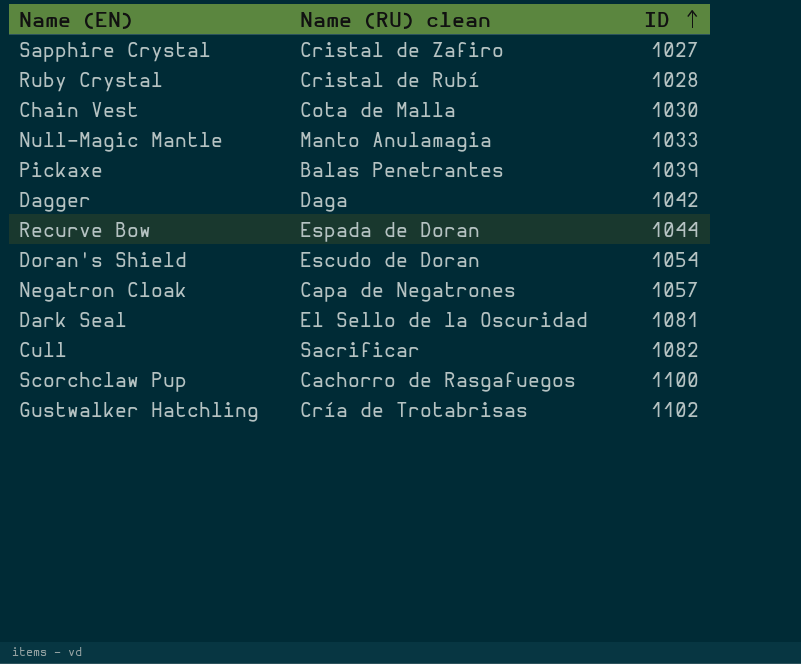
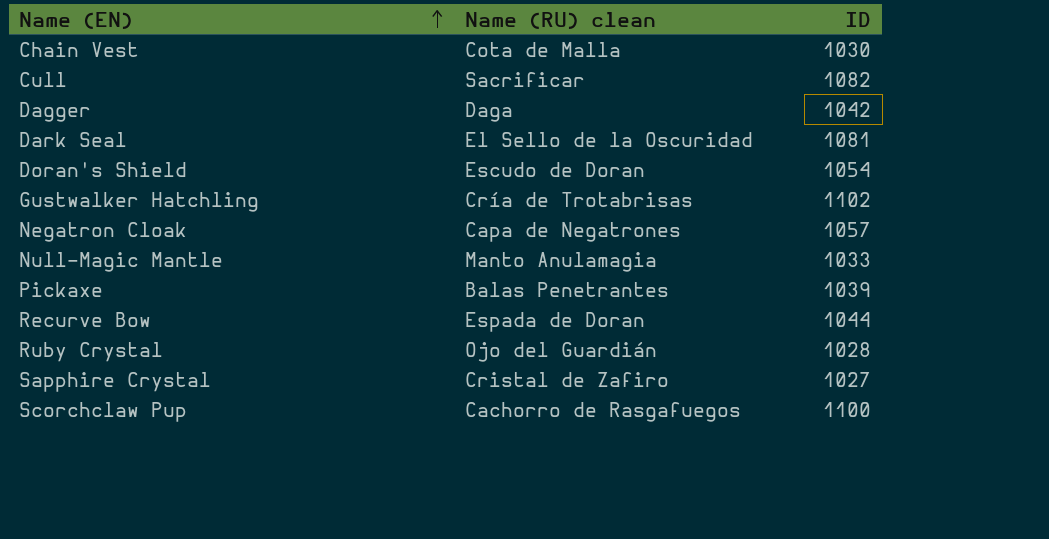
row order: ID ascending -> Name (EN) ascending
Ruby Crystal | Name (RU) clean: Cristal de Rubí -> Ojo del Guardián

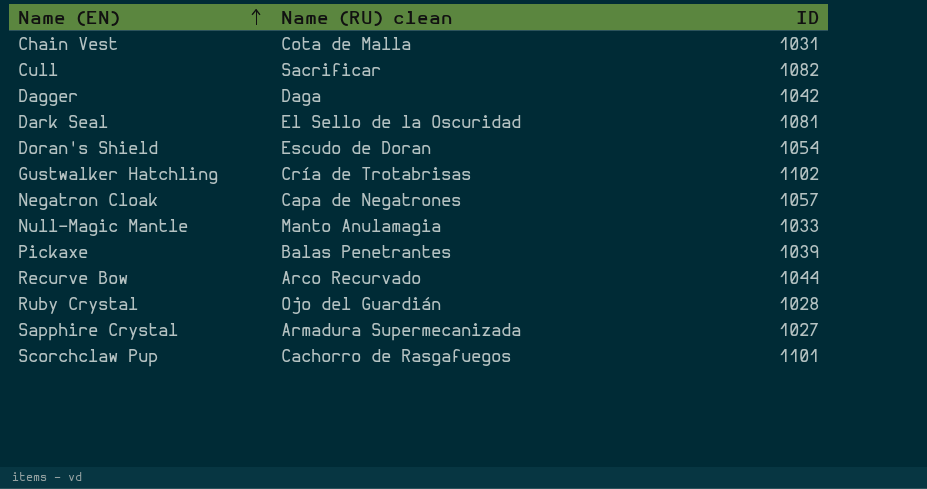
Chain Vest | ID: 1030 -> 1031
Recurve Bow | Name (RU) clean: Espada de Doran -> Arco Recurvado
Sapphire Crystal | Name (RU) clean: Cristal de Zafiro -> Armadura Supermecanizada
Scorchclaw Pup | ID: 1100 -> 1101

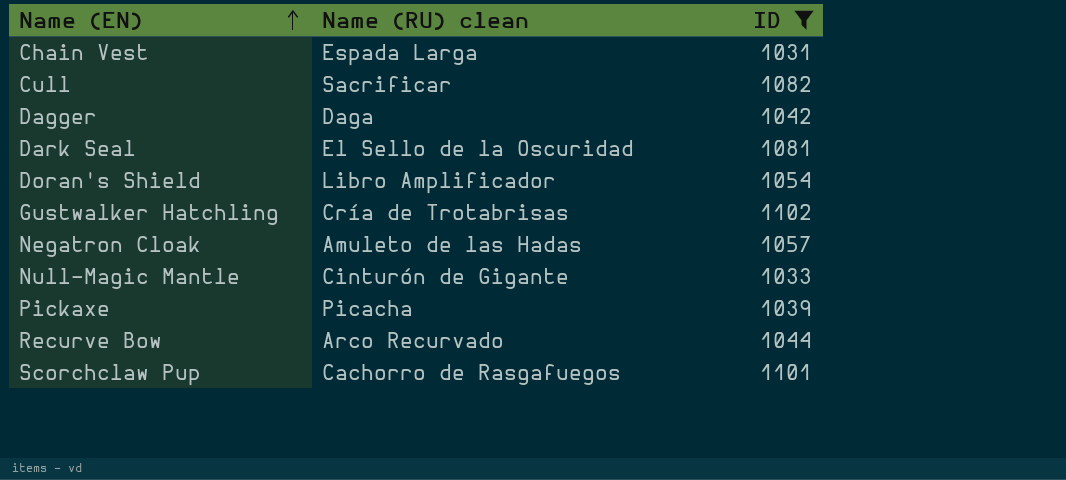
filter: none -> ID >= 1031
Chain Vest | Name (RU) clean: Cota de Malla -> Espada Larga
Doran's Shield | Name (RU) clean: Escudo de Doran -> Libro Amplificador
Negatron Cloak | Name (RU) clean: Capa de Negatrones -> Amuleto de las Hadas
Null-Magic Mantle | Name (RU) clean: Manto Anulamagia -> Cinturón de Gigante
Pickaxe | Name (RU) clean: Balas Penetrantes -> Picacha

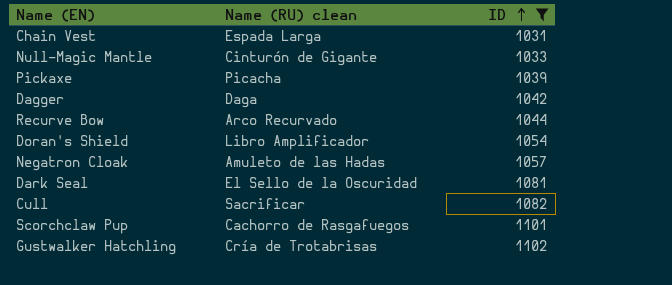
row order: Name (EN) ascending -> ID ascending

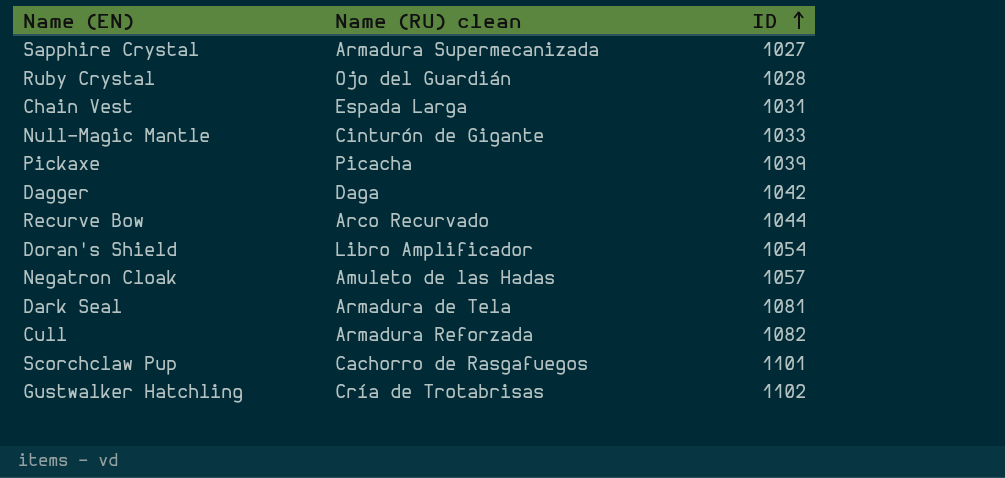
filter: ID >= 1031 -> none
Dark Seal | Name (RU) clean: El Sello de la Oscuridad -> Armadura de Tela
Cull | Name (RU) clean: Sacrificar -> Armadura Reforzada

